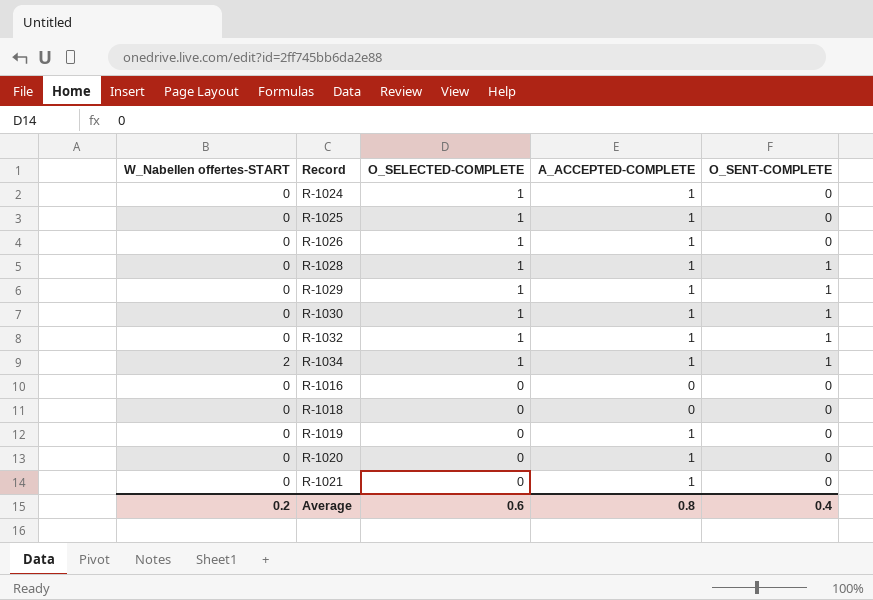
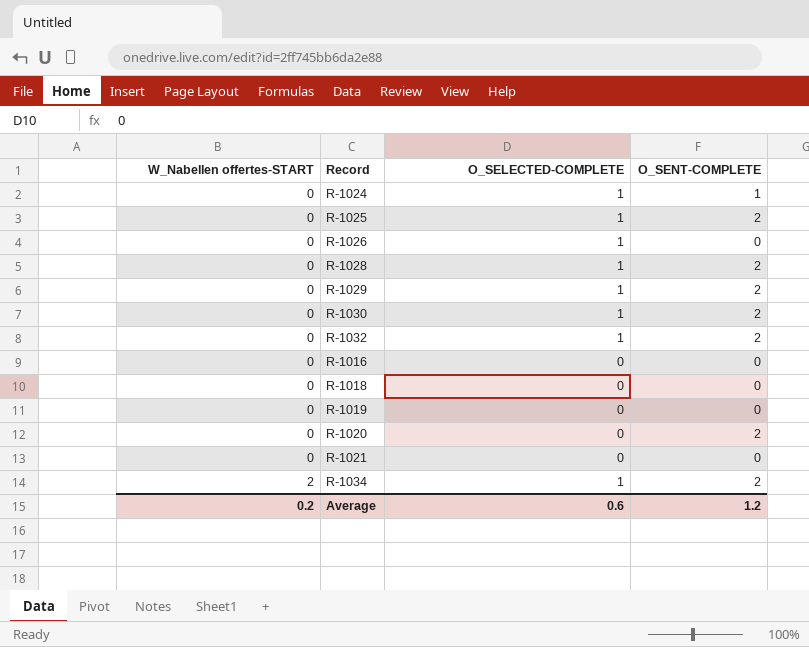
row order: O_SELECTED-COMPLETE descending -> W_Nabellen offertes-START ascending
column A_ACCEPTED-COMPLETE | position: 4 -> none
R-1024 | O_SENT-COMPLETE: 0 -> 1
R-1025 | O_SENT-COMPLETE: 0 -> 2
R-1028 | O_SENT-COMPLETE: 1 -> 2
R-1029 | O_SENT-COMPLETE: 1 -> 2
R-1030 | O_SENT-COMPLETE: 1 -> 2
R-1032 | O_SENT-COMPLETE: 1 -> 2
R-1020 | O_SENT-COMPLETE: 0 -> 2
R-1034 | O_SENT-COMPLETE: 1 -> 2
Average | O_SENT-COMPLETE: 0.4 -> 1.2

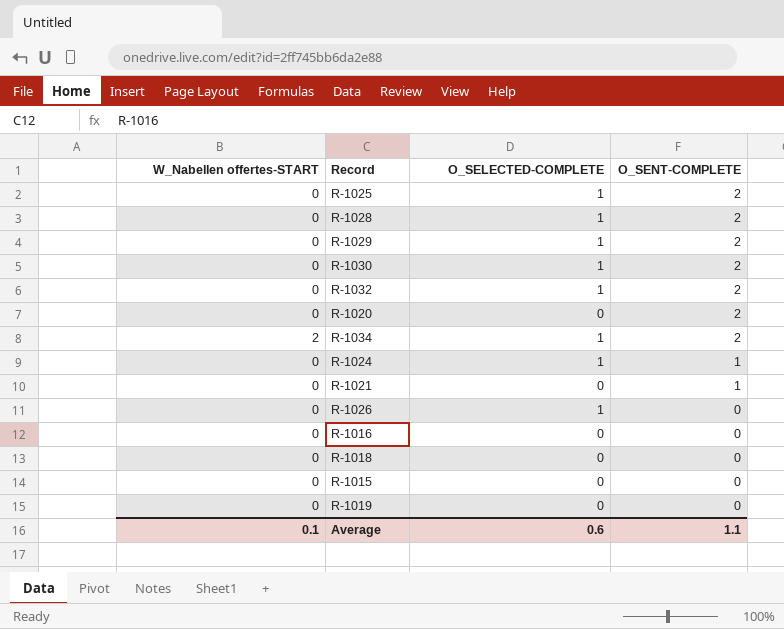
row order: W_Nabellen offertes-START ascending -> O_SENT-COMPLETE descending
R-1021 | O_SENT-COMPLETE: 0 -> 1
row R-1015: none -> 0 | 0 | 0
Average | W_Nabellen offertes-START: 0.2 -> 0.1
Average | O_SENT-COMPLETE: 1.2 -> 1.1

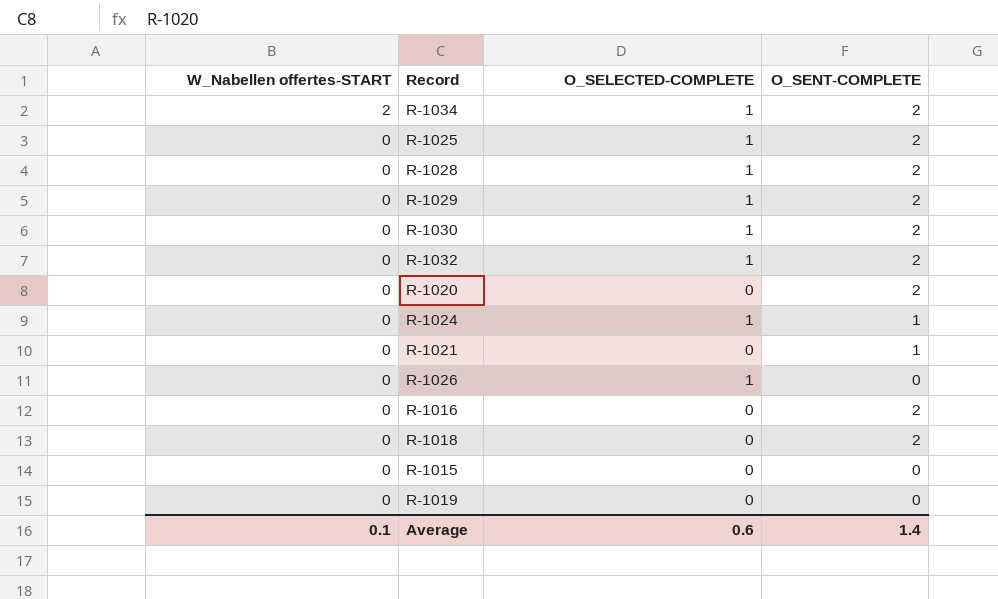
row order: O_SENT-COMPLETE descending -> W_Nabellen offertes-START descending
R-1016 | O_SENT-COMPLETE: 0 -> 2
R-1018 | O_SENT-COMPLETE: 0 -> 2
Average | O_SENT-COMPLETE: 1.1 -> 1.4

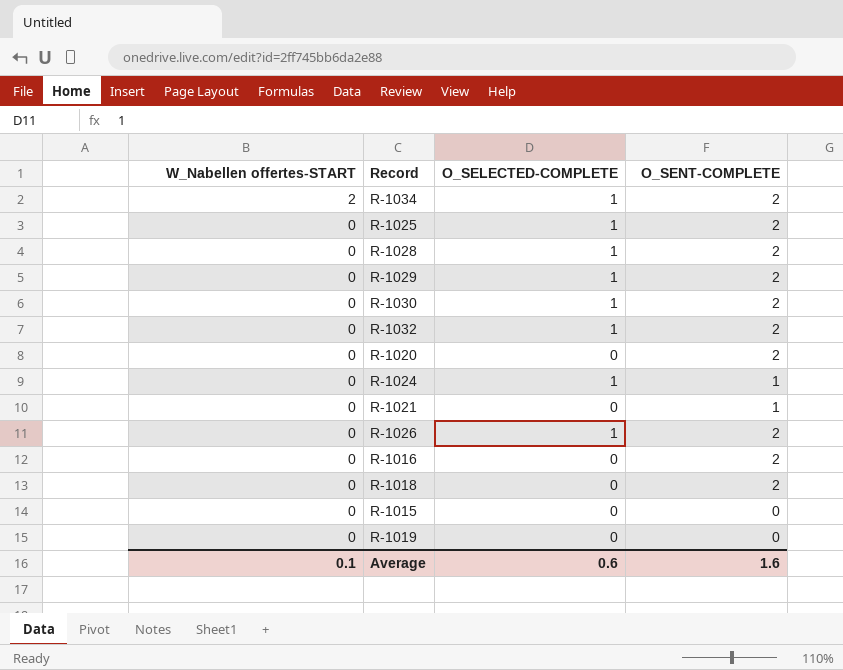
R-1026 | O_SENT-COMPLETE: 0 -> 2
Average | O_SENT-COMPLETE: 1.4 -> 1.6

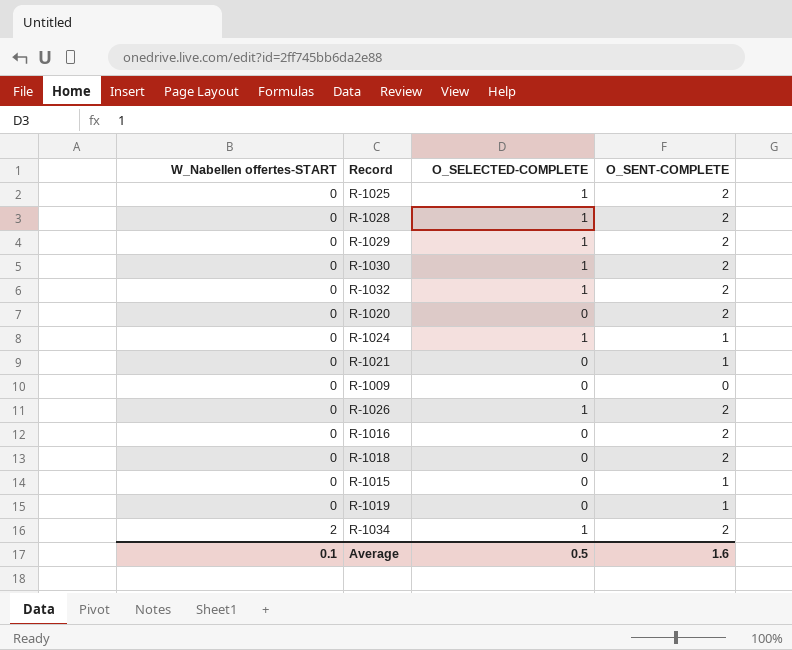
row order: W_Nabellen offertes-START descending -> W_Nabellen offertes-START ascending
row R-1009: none -> 0 | 0 | 0
R-1015 | O_SENT-COMPLETE: 0 -> 1
R-1019 | O_SENT-COMPLETE: 0 -> 1
Average | O_SELECTED-COMPLETE: 0.6 -> 0.5

